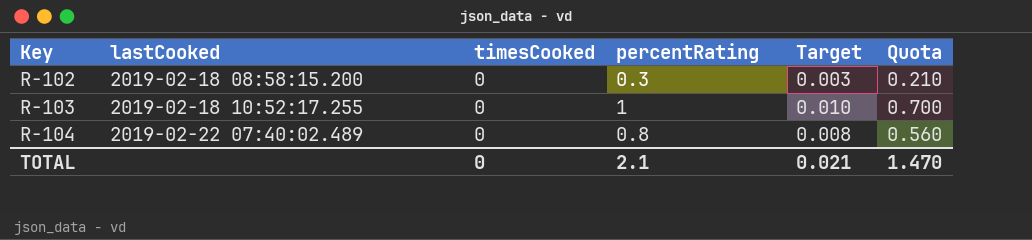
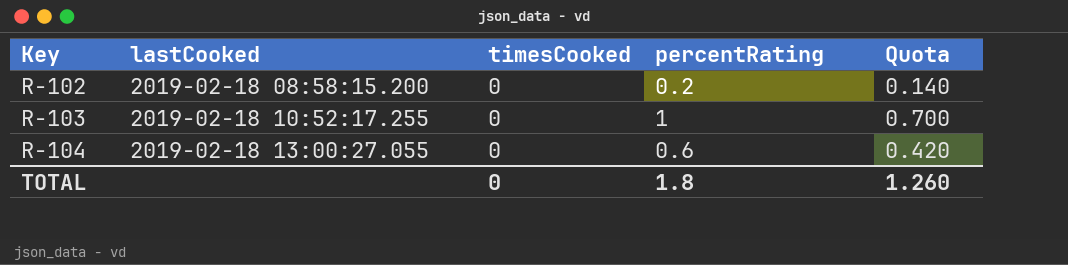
column Target | formula: [percentRating] * 0.01 -> none
R-102 | percentRating: 0.3 -> 0.2
R-102 | Quota: 0.210 -> 0.140
R-104 | lastCooked: 2019-02-22 07:40:02.489 -> 2019-02-18 13:00:27.055
R-104 | percentRating: 0.8 -> 0.6
R-104 | Quota: 0.560 -> 0.420
TOTAL | percentRating: 2.1 -> 1.8
TOTAL | Quota: 1.470 -> 1.260

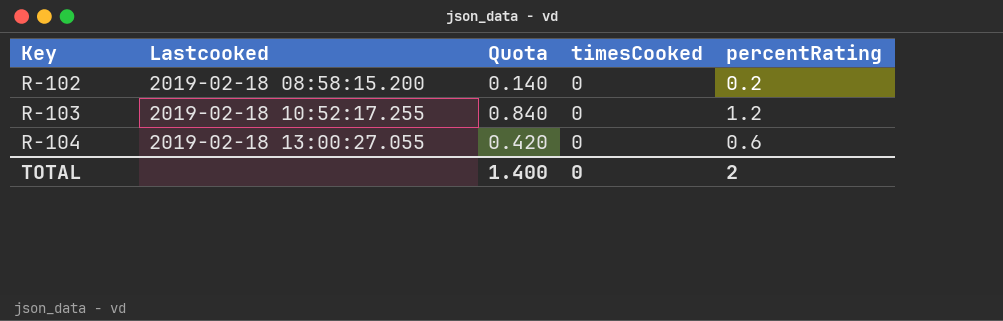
column name: lastCooked -> Lastcooked
column Quota | position: 5 -> 3
R-103 | Quota: 0.700 -> 0.840
R-103 | percentRating: 1 -> 1.2
TOTAL | Quota: 1.260 -> 1.400
TOTAL | percentRating: 1.8 -> 2

